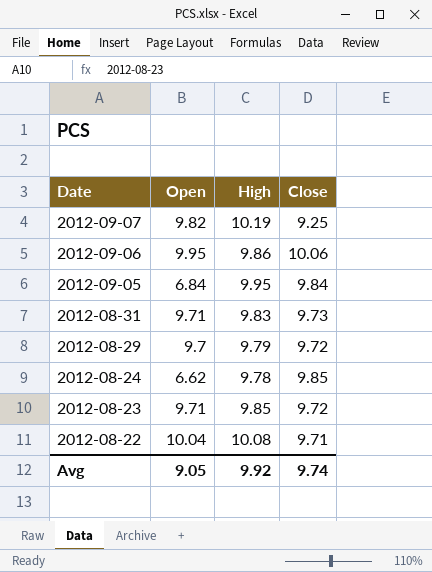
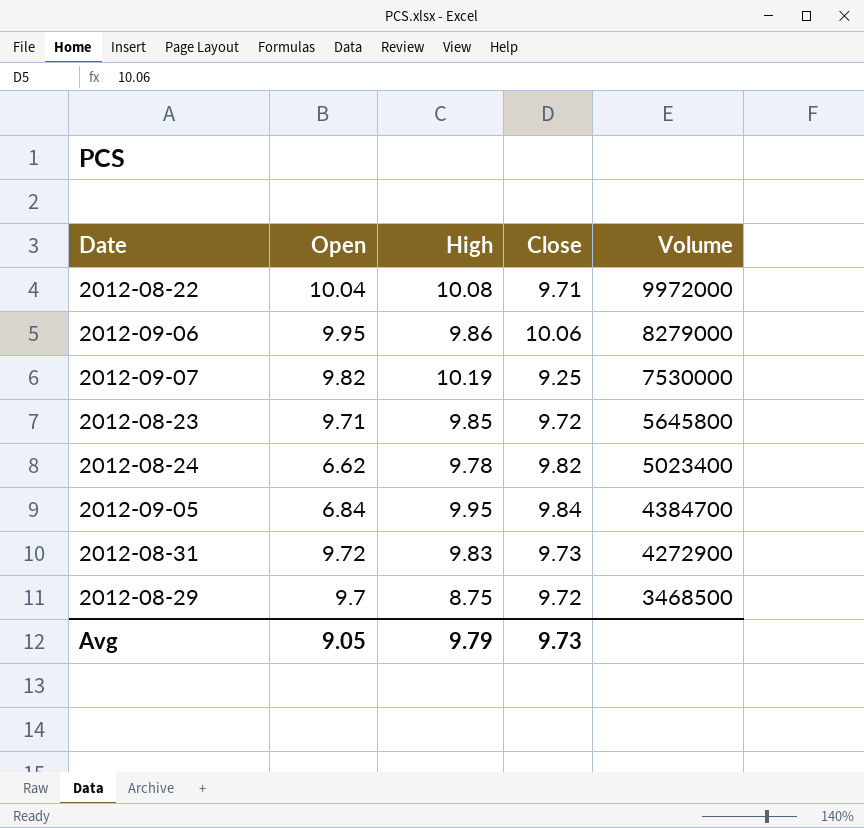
row order: Date descending -> Volume descending
column Volume | position: none -> 5
2012-08-24 | Close: 9.85 -> 9.82
2012-08-31 | Open: 9.71 -> 9.72
2012-08-29 | High: 9.79 -> 8.75
Avg | High: 9.92 -> 9.79
Avg | Close: 9.74 -> 9.73

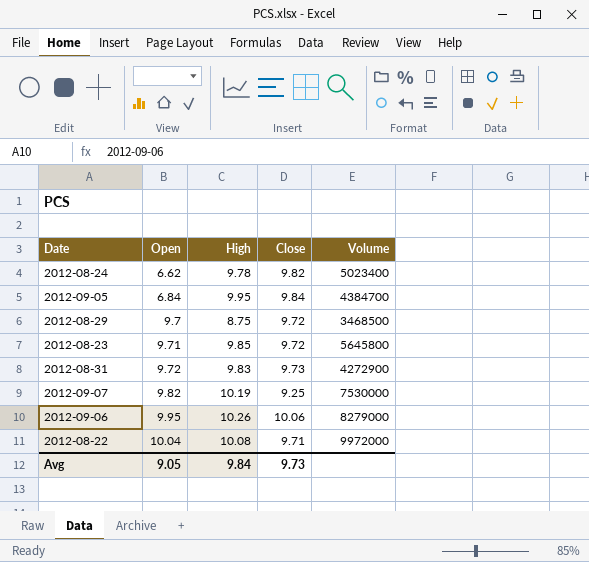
row order: Volume descending -> Open ascending
2012-09-06 | High: 9.86 -> 10.26
Avg | High: 9.79 -> 9.84

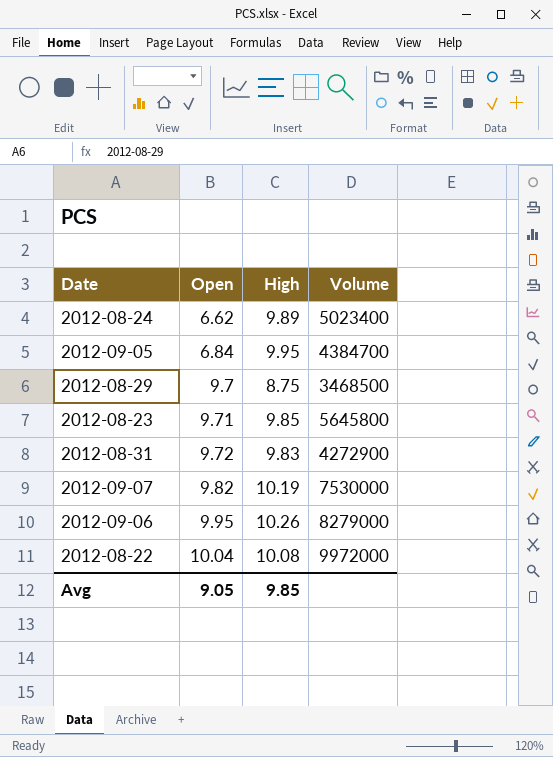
column Close | position: 4 -> none
2012-08-24 | High: 9.78 -> 9.89
Avg | High: 9.84 -> 9.85

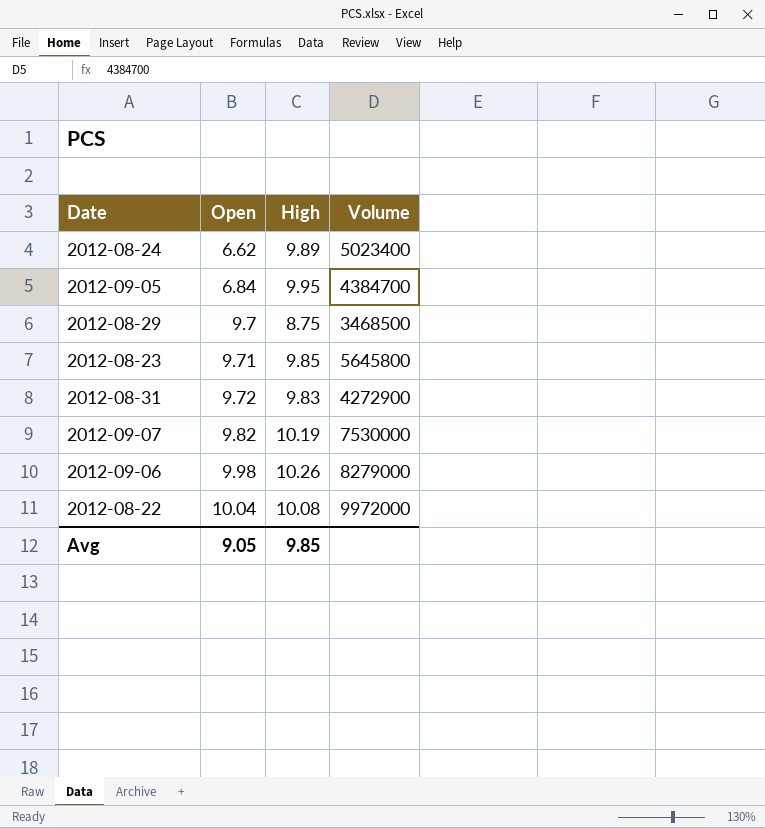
2012-09-06 | Open: 9.95 -> 9.98

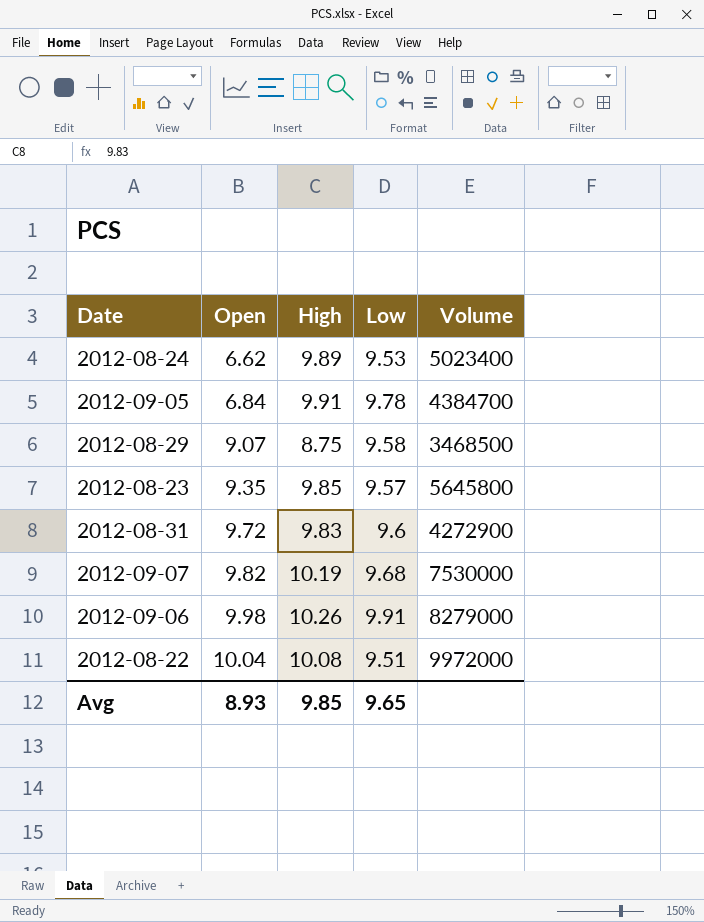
column Low | position: none -> 4
2012-09-05 | High: 9.95 -> 9.91
2012-08-29 | Open: 9.7 -> 9.07
2012-08-23 | Open: 9.71 -> 9.35
Avg | Open: 9.05 -> 8.93

